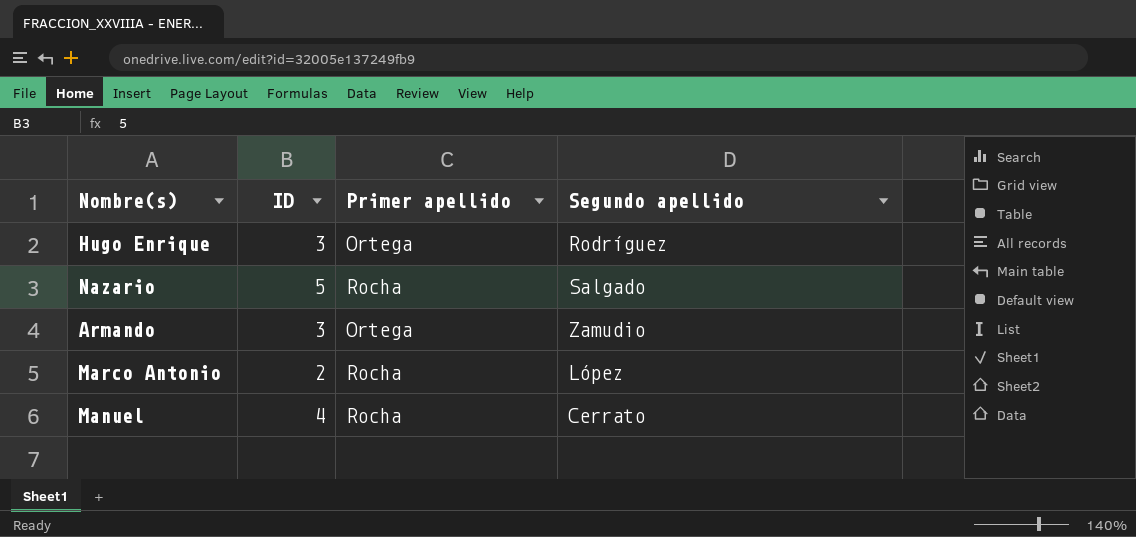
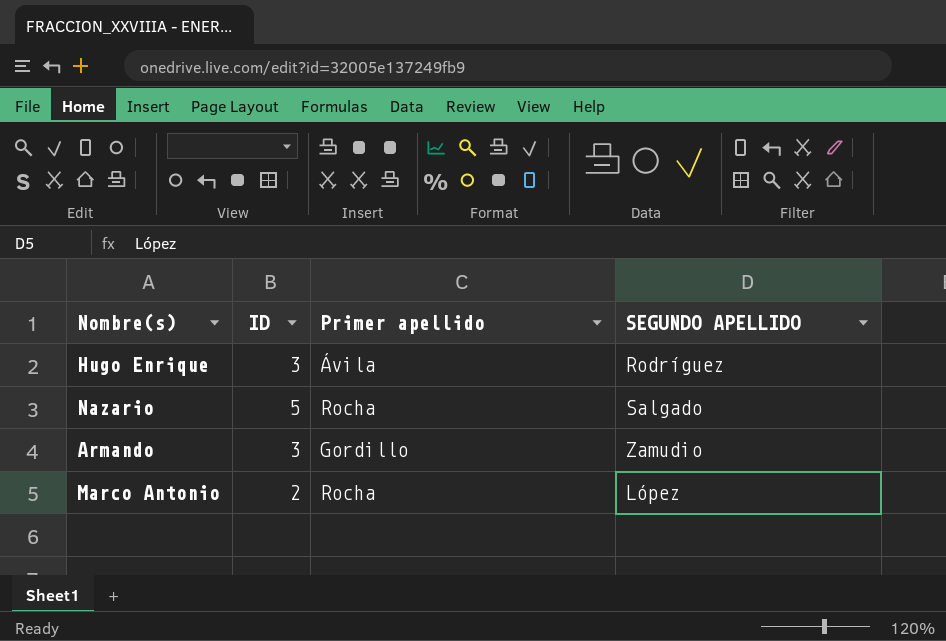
column name: Segundo apellido -> SEGUNDO APELLIDO
row Manuel: 4 | Rocha | Cerrato -> none
Hugo Enrique | Primer apellido: Ortega -> Ávila
Armando | Primer apellido: Ortega -> Gordillo

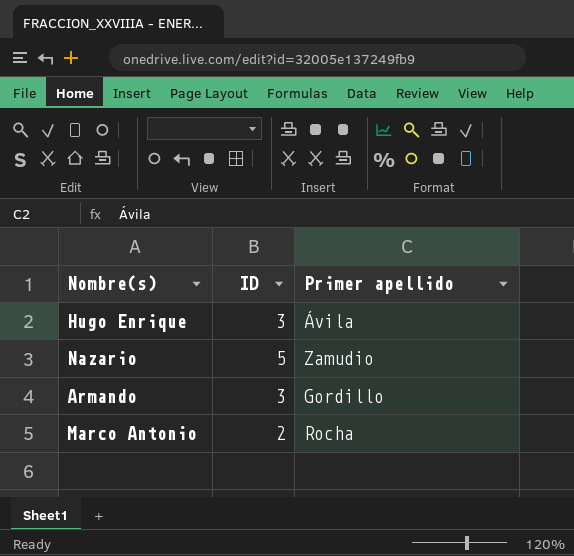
column SEGUNDO APELLIDO | position: 4 -> none
Nazario | Primer apellido: Rocha -> Zamudio

